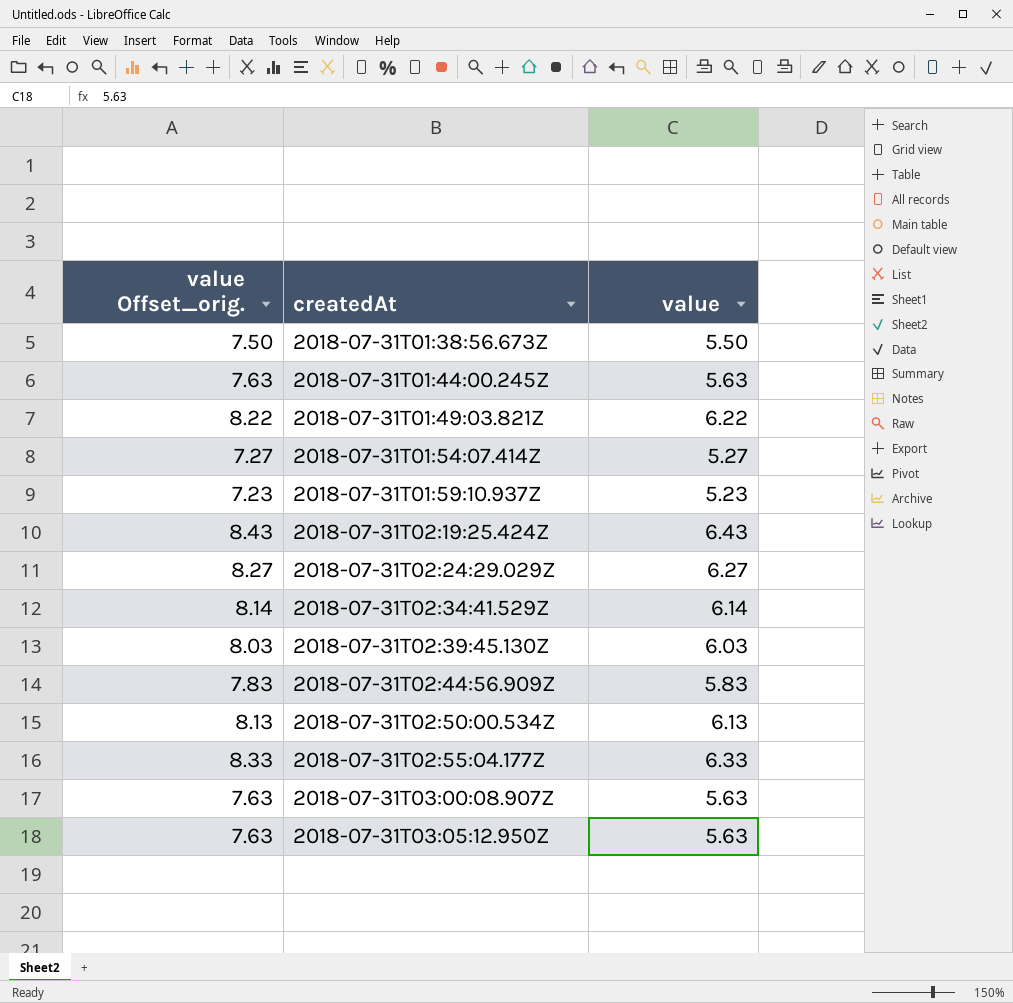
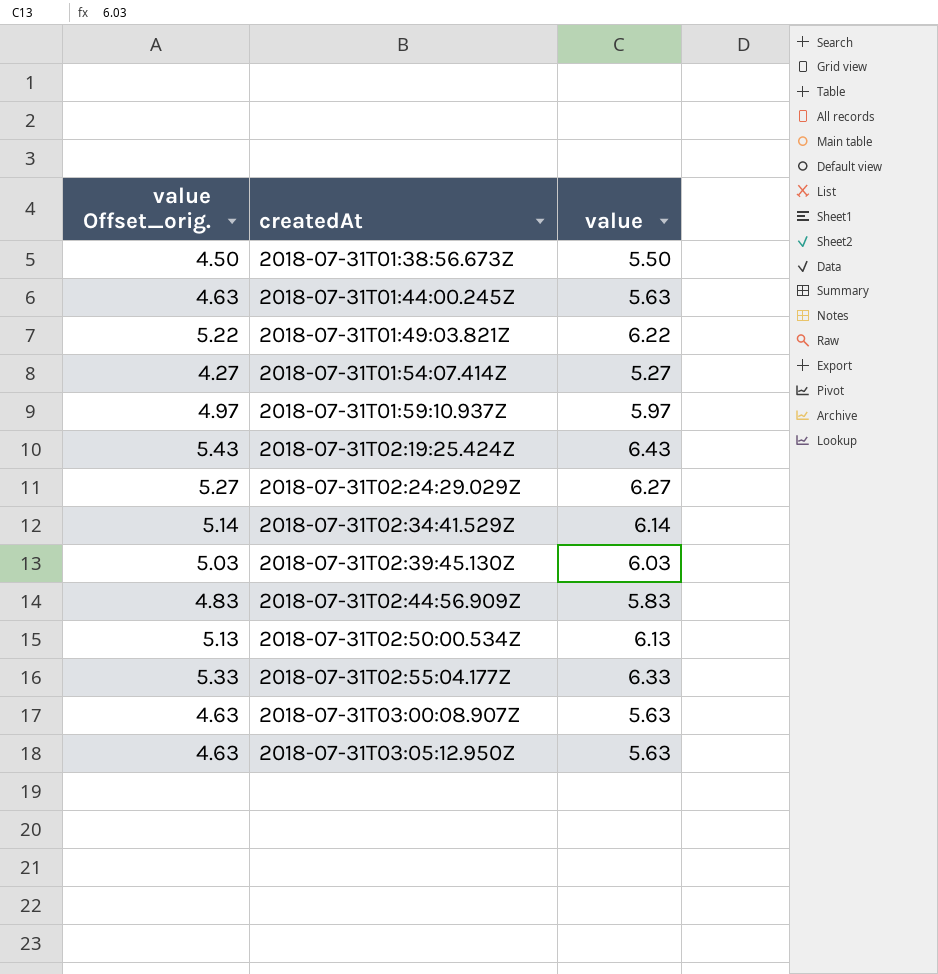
column value Offset_orig. | formula: [value] + 2 -> [value] - 1
2018-07-31T01:59:10.937Z | value: 5.23 -> 5.97

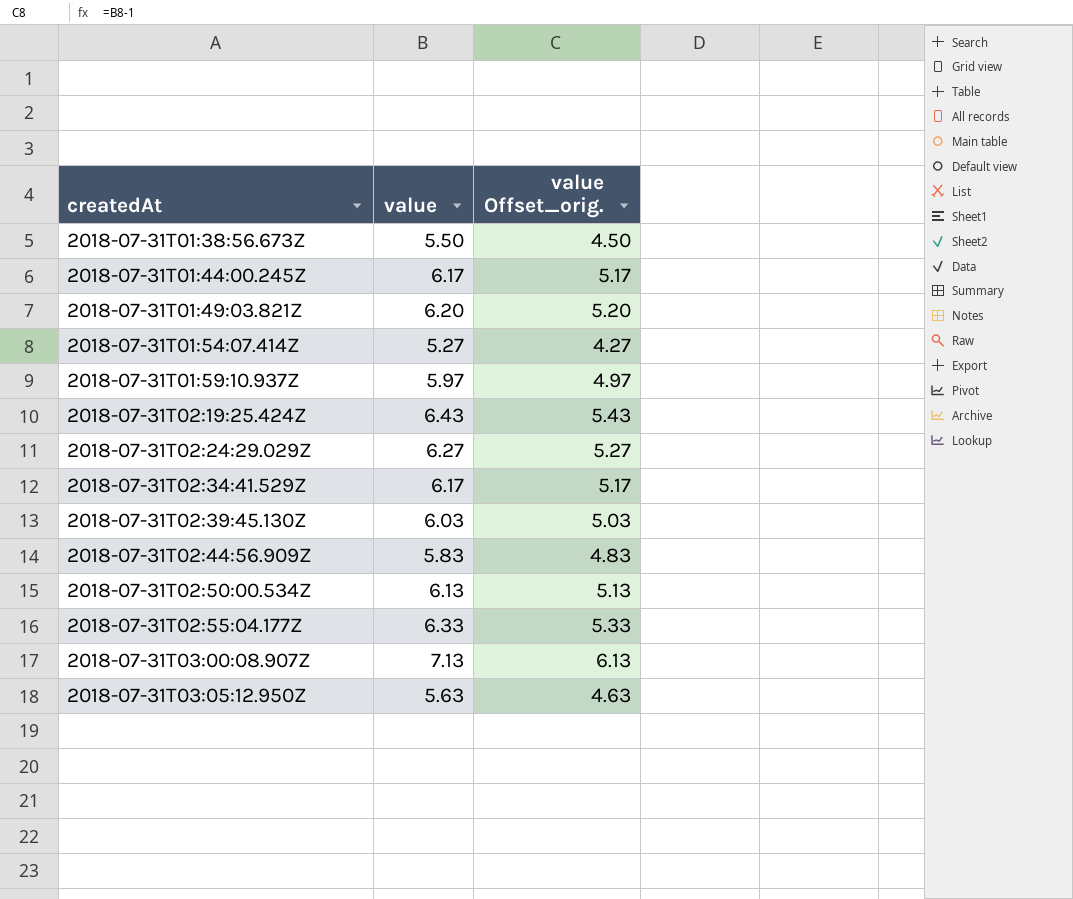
column value Offset_orig. | position: 1 -> 3
2018-07-31T01:44:00.245Z | value: 5.63 -> 6.17
2018-07-31T01:44:00.245Z | value Offset_orig.: 4.63 -> 5.17
2018-07-31T01:49:03.821Z | value: 6.22 -> 6.20
2018-07-31T01:49:03.821Z | value Offset_orig.: 5.22 -> 5.20
2018-07-31T02:34:41.529Z | value: 6.14 -> 6.17
2018-07-31T02:34:41.529Z | value Offset_orig.: 5.14 -> 5.17
2018-07-31T03:00:08.907Z | value: 5.63 -> 7.13
2018-07-31T03:00:08.907Z | value Offset_orig.: 4.63 -> 6.13

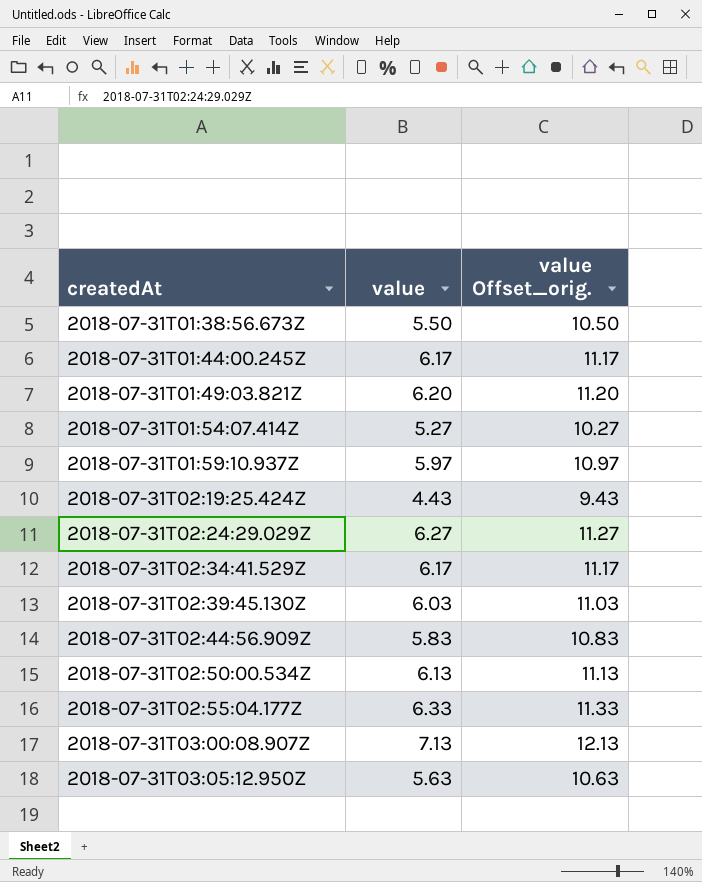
column value Offset_orig. | formula: [value] - 1 -> [value] + 5
2018-07-31T02:19:25.424Z | value: 6.43 -> 4.43

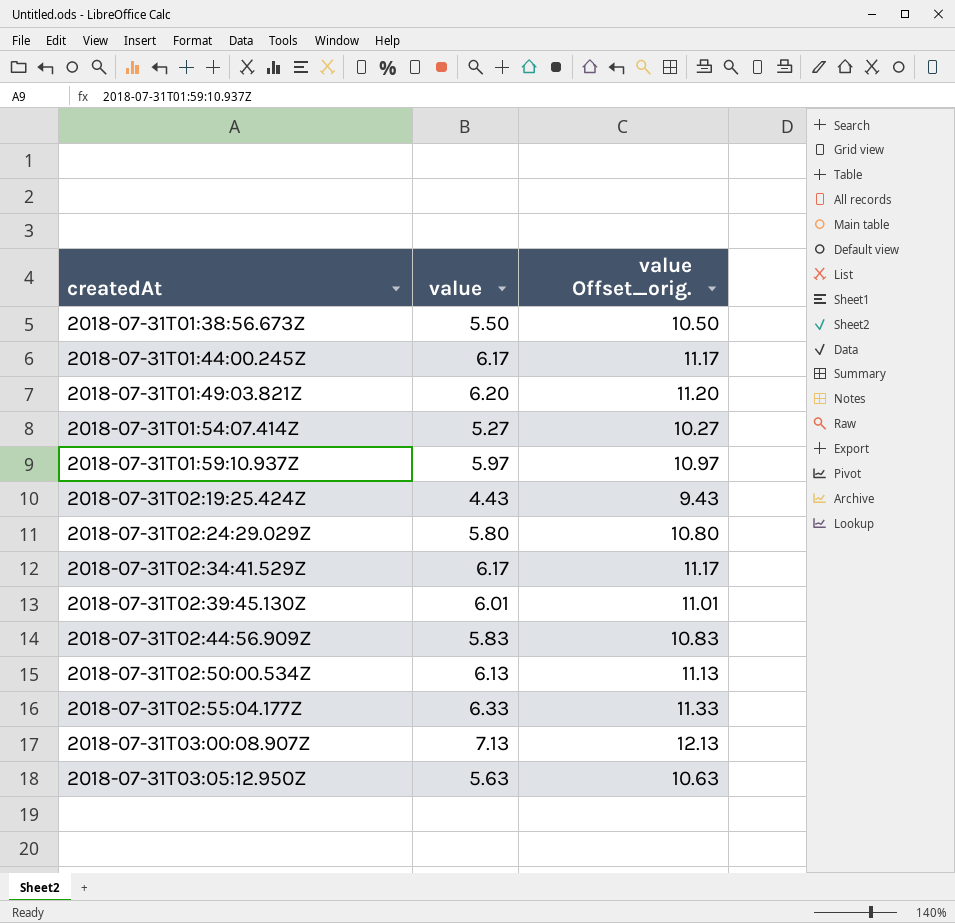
2018-07-31T02:24:29.029Z | value: 6.27 -> 5.80
2018-07-31T02:24:29.029Z | value Offset_orig.: 11.27 -> 10.80
2018-07-31T02:39:45.130Z | value: 6.03 -> 6.01
2018-07-31T02:39:45.130Z | value Offset_orig.: 11.03 -> 11.01

